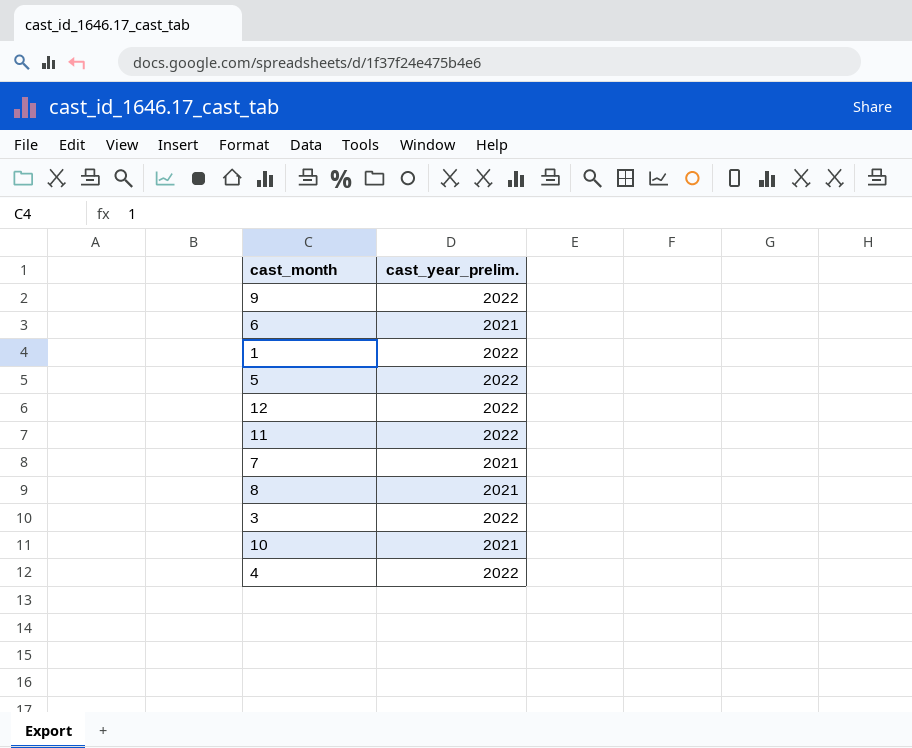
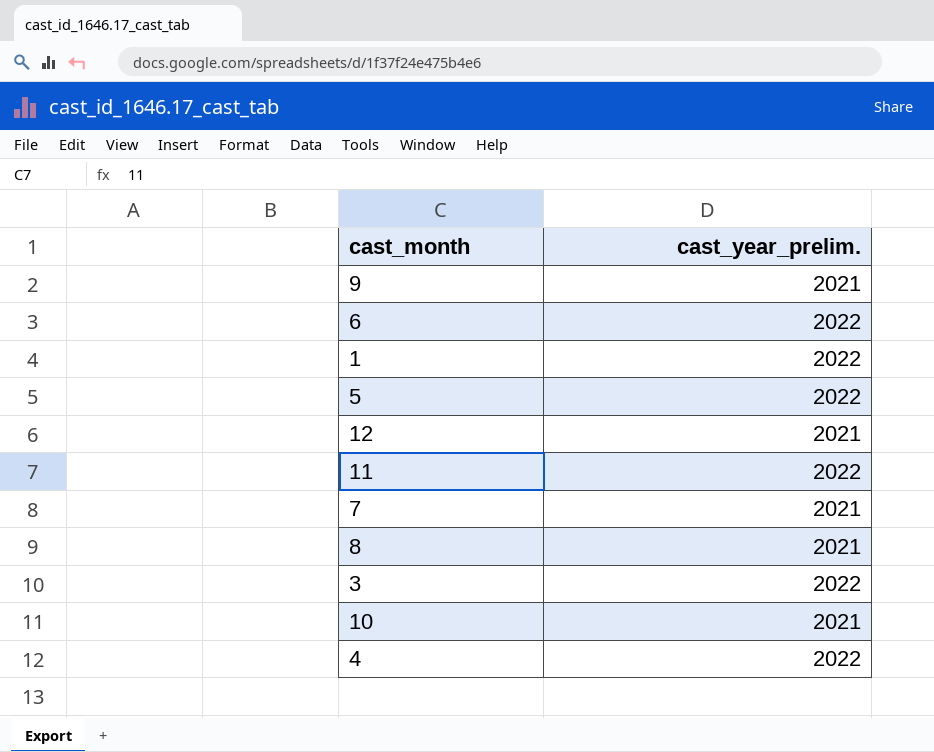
9 | cast_year_prelim.: 2022 -> 2021
6 | cast_year_prelim.: 2021 -> 2022
12 | cast_year_prelim.: 2022 -> 2021

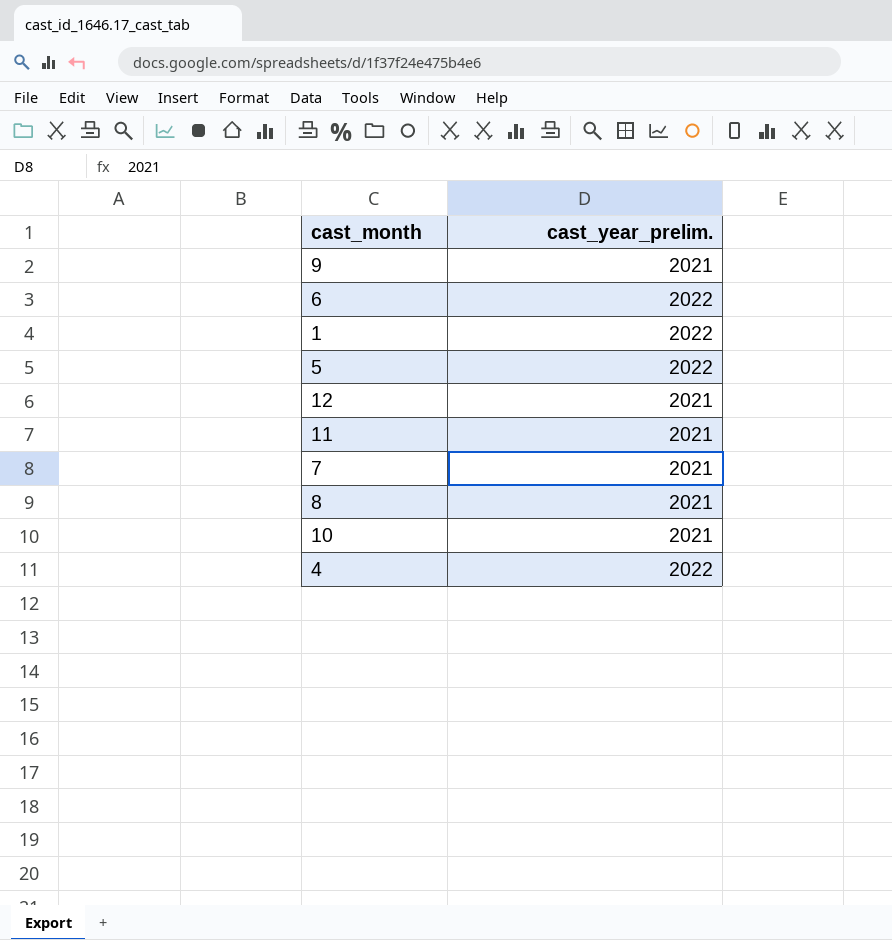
row 3: 2022 -> none
11 | cast_year_prelim.: 2022 -> 2021

